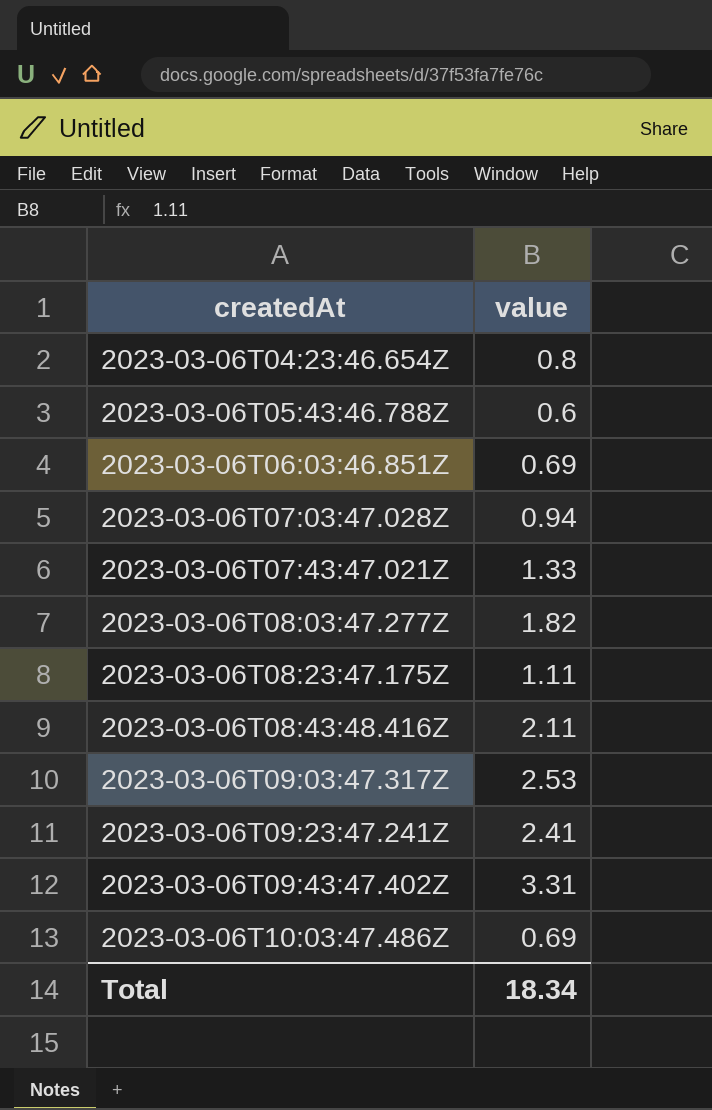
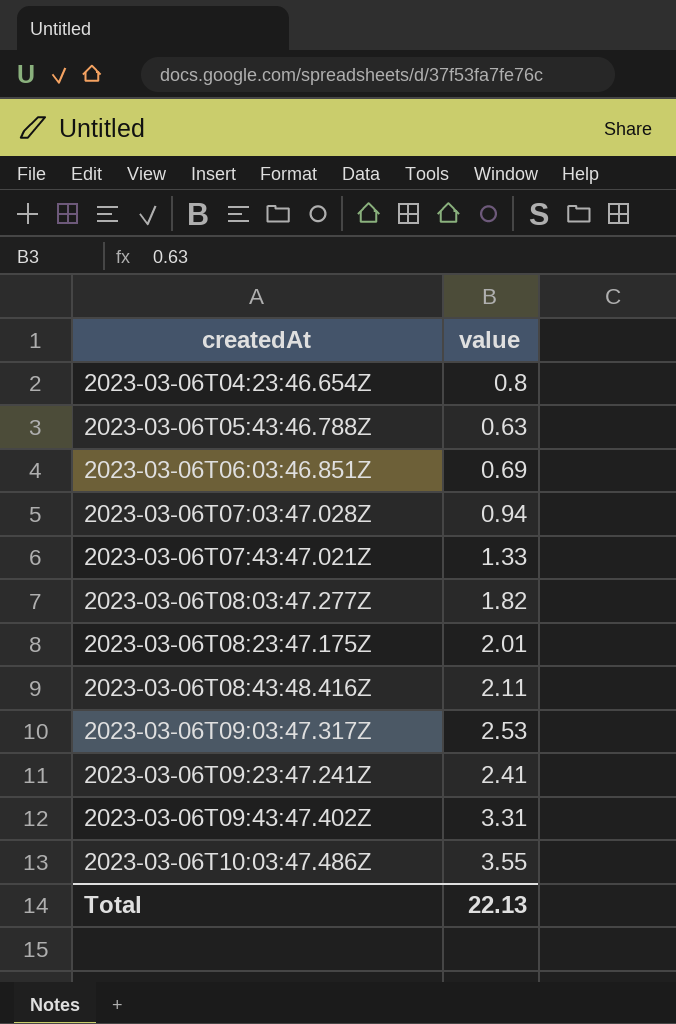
2023-03-06T05:43:46.788Z | value: 0.6 -> 0.63
2023-03-06T08:23:47.175Z | value: 1.11 -> 2.01
2023-03-06T10:03:47.486Z | value: 0.69 -> 3.55
Total | value: 18.34 -> 22.13

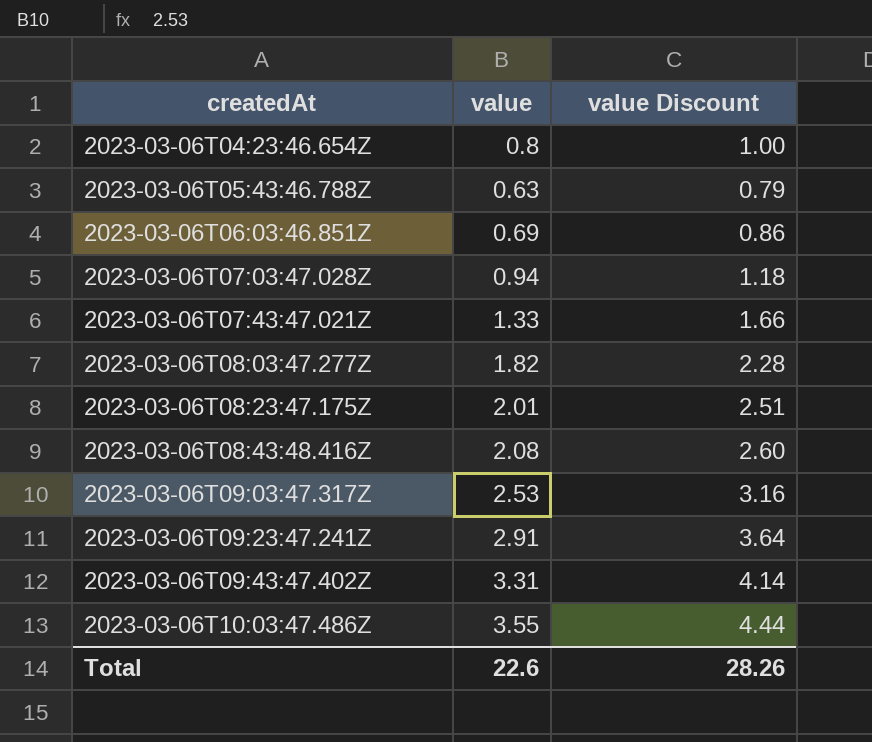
column value Discount | formula: none -> [value] * 1.25
2023-03-06T08:43:48.416Z | value: 2.11 -> 2.08
2023-03-06T09:23:47.241Z | value: 2.41 -> 2.91
Total | value: 22.13 -> 22.6

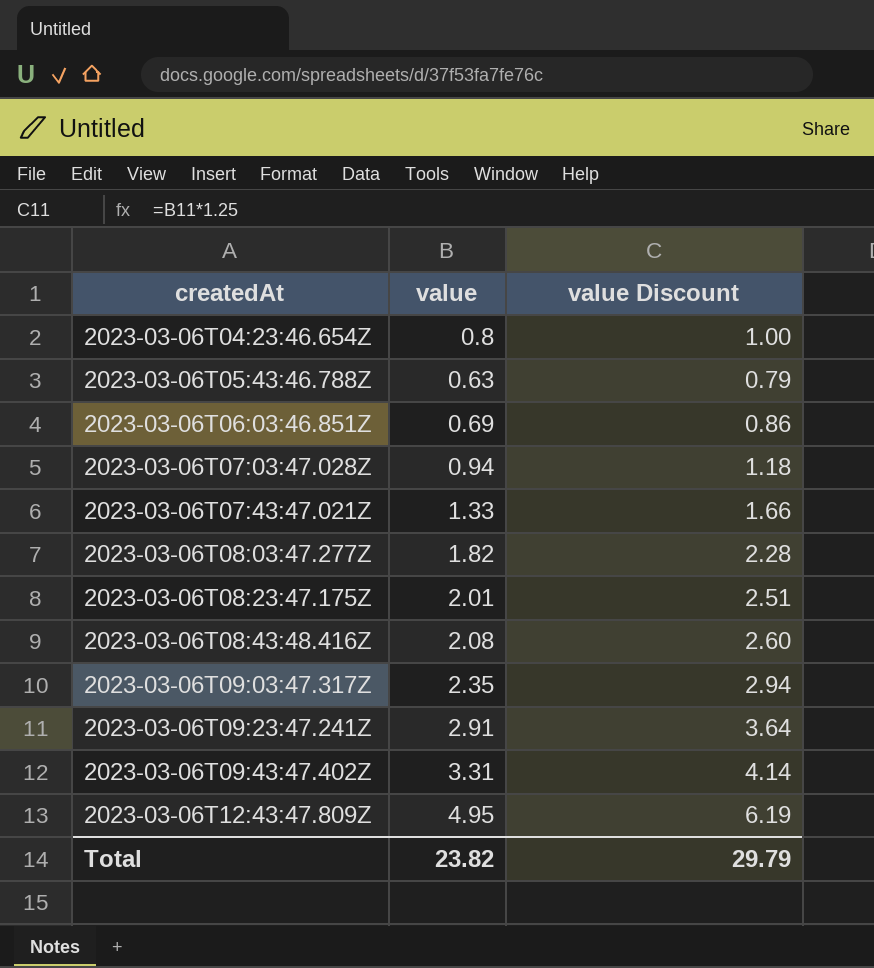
row 2023-03-06T10:03:47.486Z: 3.55 | 4.44 -> none
2023-03-06T09:03:47.317Z | value: 2.53 -> 2.35
2023-03-06T09:03:47.317Z | value Discount: 3.16 -> 2.94
row 2023-03-06T12:43:47.809Z: none -> 4.95 | 6.19
Total | value: 22.6 -> 23.82
Total | value Discount: 28.26 -> 29.79

